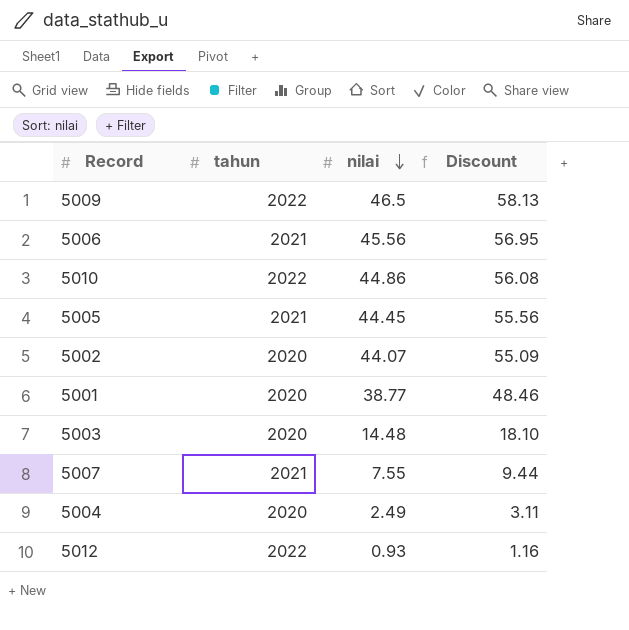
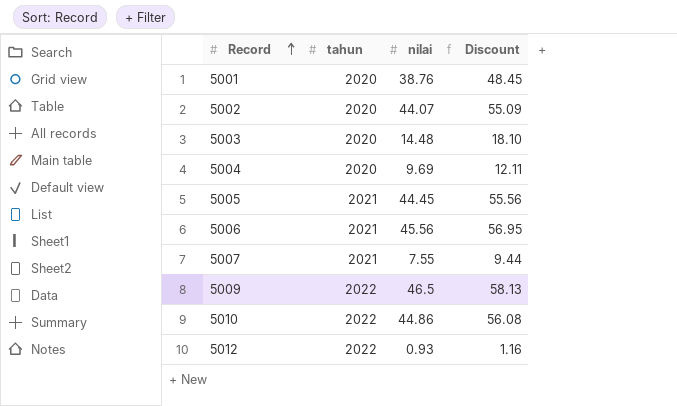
row order: nilai descending -> Record ascending
5001 | nilai: 38.77 -> 38.76
5001 | Discount: 48.46 -> 48.45
5004 | nilai: 2.49 -> 9.69
5004 | Discount: 3.11 -> 12.11

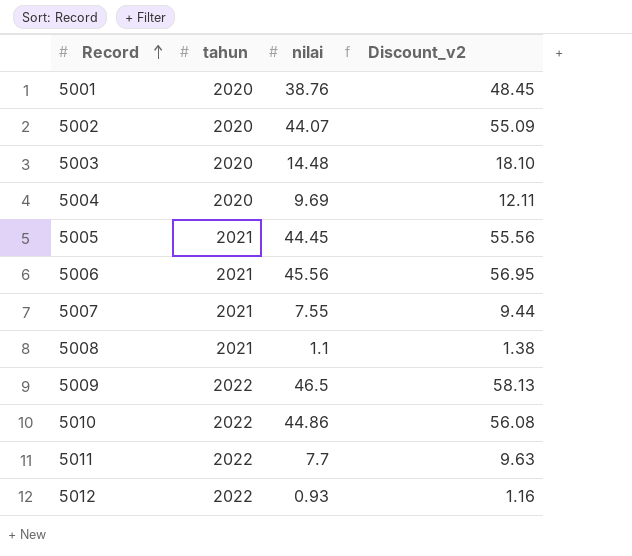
column name: Discount -> Discount_v2
row 5008: none -> 2021 | 1.1 | 1.38
row 5011: none -> 2022 | 7.7 | 9.63

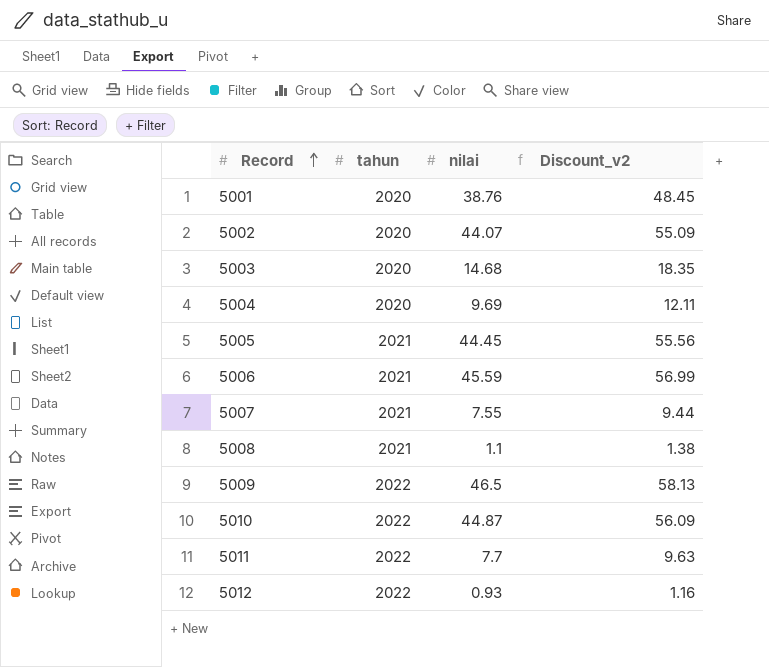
5003 | nilai: 14.48 -> 14.68
5003 | Discount_v2: 18.10 -> 18.35
5006 | nilai: 45.56 -> 45.59
5006 | Discount_v2: 56.95 -> 56.99
5010 | nilai: 44.86 -> 44.87
5010 | Discount_v2: 56.08 -> 56.09

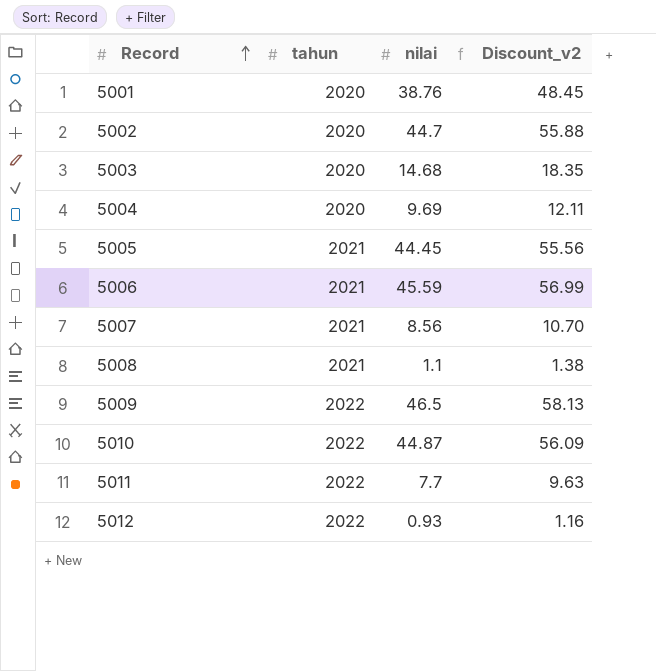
5002 | nilai: 44.07 -> 44.7
5002 | Discount_v2: 55.09 -> 55.88
5007 | nilai: 7.55 -> 8.56
5007 | Discount_v2: 9.44 -> 10.70

